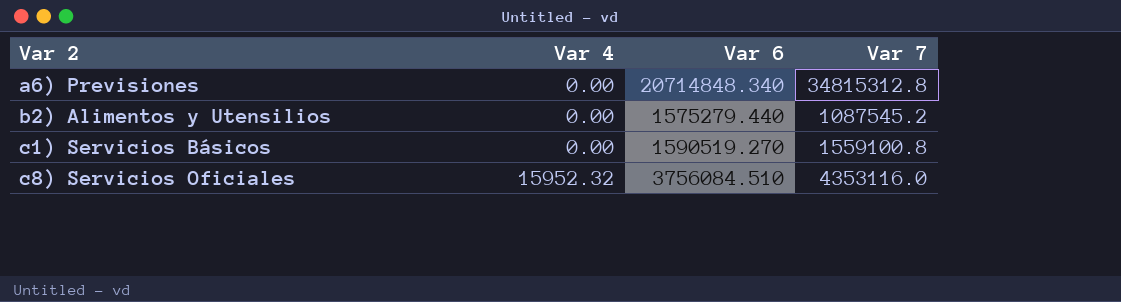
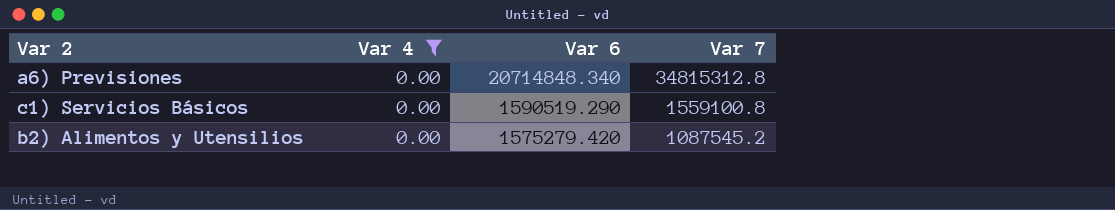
filter: none -> Var 4 = 0.00
row order: Var 2 ascending -> Var 6 descending
c1) Servicios Básicos | Var 6: 1590519.270 -> 1590519.290
b2) Alimentos y Utensilios | Var 6: 1575279.440 -> 1575279.420

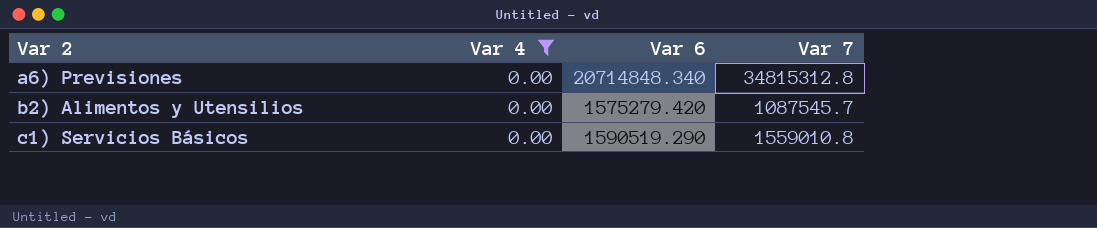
row order: Var 6 descending -> Var 2 ascending
b2) Alimentos y Utensilios | Var 7: 1087545.2 -> 1087545.7
c1) Servicios Básicos | Var 7: 1559100.8 -> 1559010.8

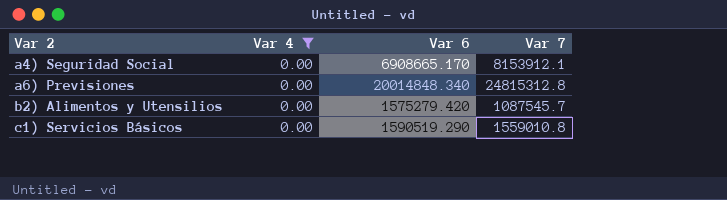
row a4) Seguridad Social: none -> 0.00 | 6908665.170 | 8153912.1
a6) Previsiones | Var 6: 20714848.340 -> 20014848.340
a6) Previsiones | Var 7: 34815312.8 -> 24815312.8

